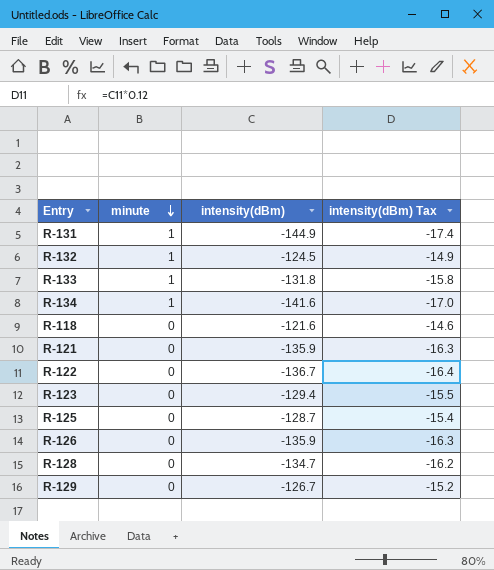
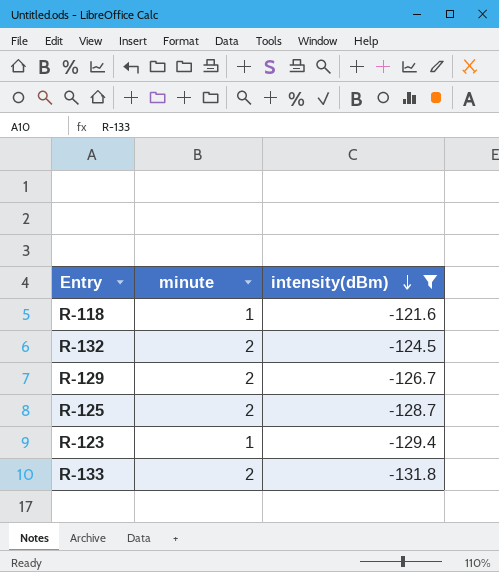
filter: none -> intensity(dBm) >= -131.8
row order: minute descending -> intensity(dBm) descending
column intensity(dBm) Tax | formula: [intensity(dBm)] * 0.12 -> none
R-118 | minute: 0 -> 1
R-132 | minute: 1 -> 2
R-129 | minute: 0 -> 2
R-125 | minute: 0 -> 2
R-123 | minute: 0 -> 1
R-133 | minute: 1 -> 2

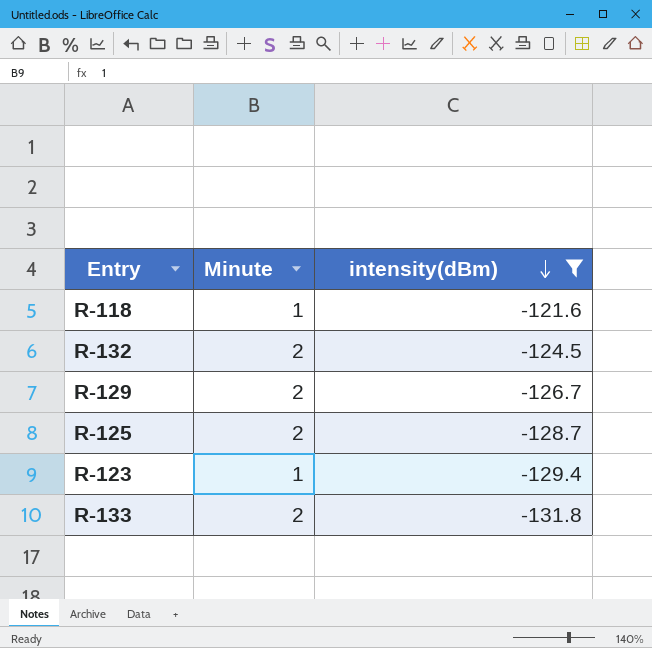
column name: minute -> Minute

